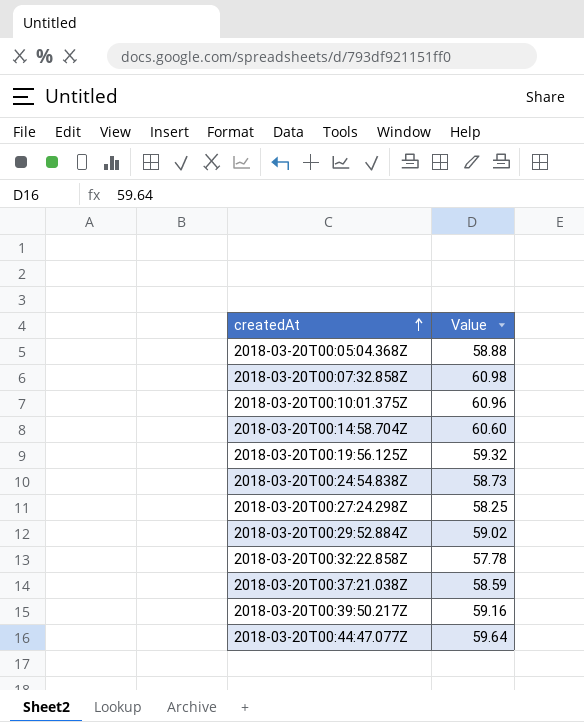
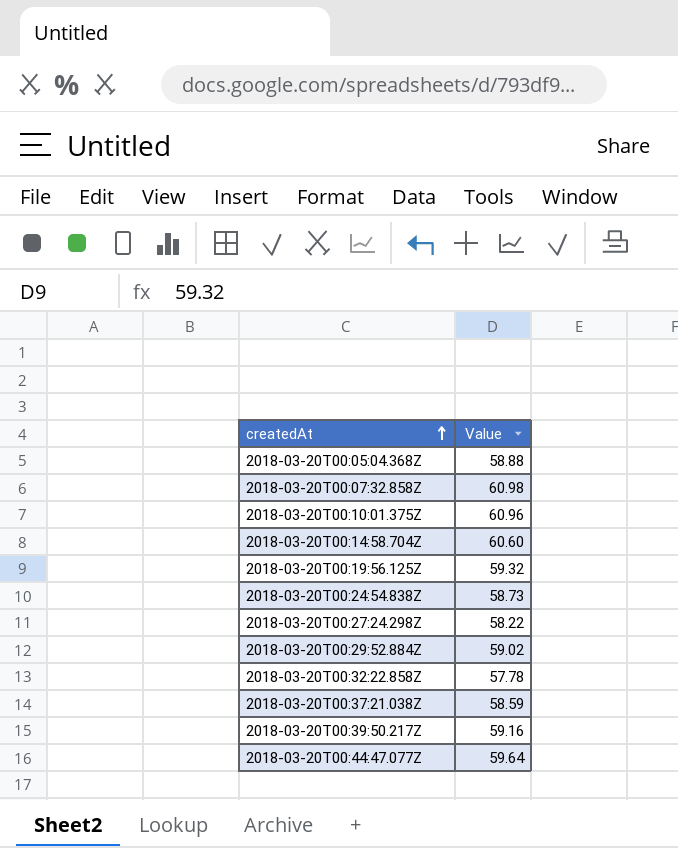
2018-03-20T00:27:24.298Z | Value: 58.25 -> 58.22

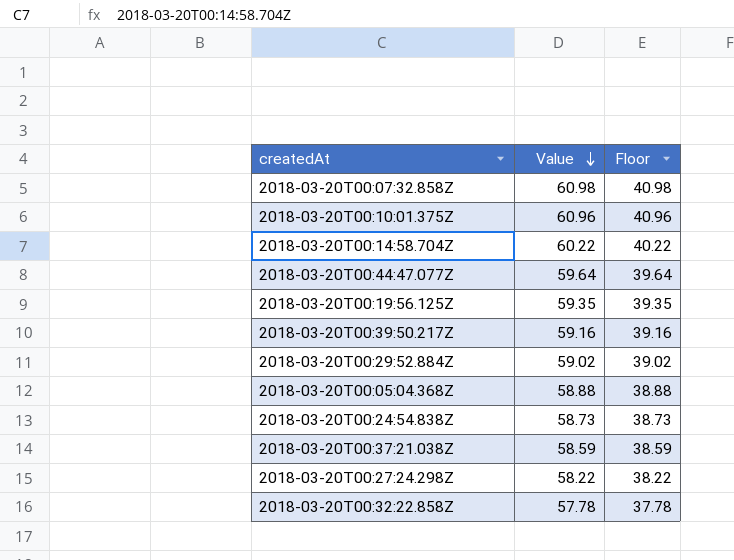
row order: createdAt ascending -> Value descending
column Floor | formula: none -> [Value] - 20
2018-03-20T00:14:58.704Z | Value: 60.60 -> 60.22
2018-03-20T00:19:56.125Z | Value: 59.32 -> 59.35

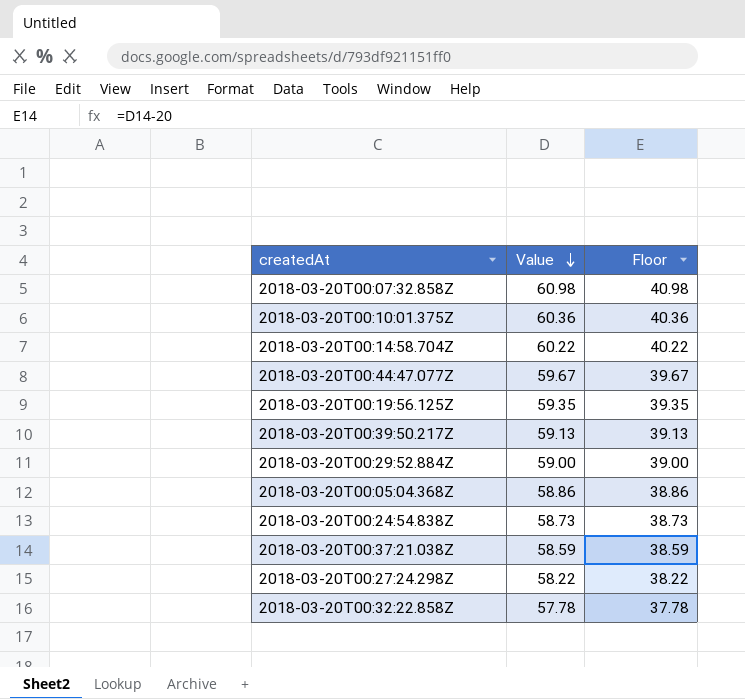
2018-03-20T00:10:01.375Z | Value: 60.96 -> 60.36
2018-03-20T00:10:01.375Z | Floor: 40.96 -> 40.36
2018-03-20T00:44:47.077Z | Value: 59.64 -> 59.67
2018-03-20T00:44:47.077Z | Floor: 39.64 -> 39.67
2018-03-20T00:39:50.217Z | Value: 59.16 -> 59.13
2018-03-20T00:39:50.217Z | Floor: 39.16 -> 39.13
2018-03-20T00:29:52.884Z | Value: 59.02 -> 59.00
2018-03-20T00:29:52.884Z | Floor: 39.02 -> 39.00
2018-03-20T00:05:04.368Z | Value: 58.88 -> 58.86
2018-03-20T00:05:04.368Z | Floor: 38.88 -> 38.86

